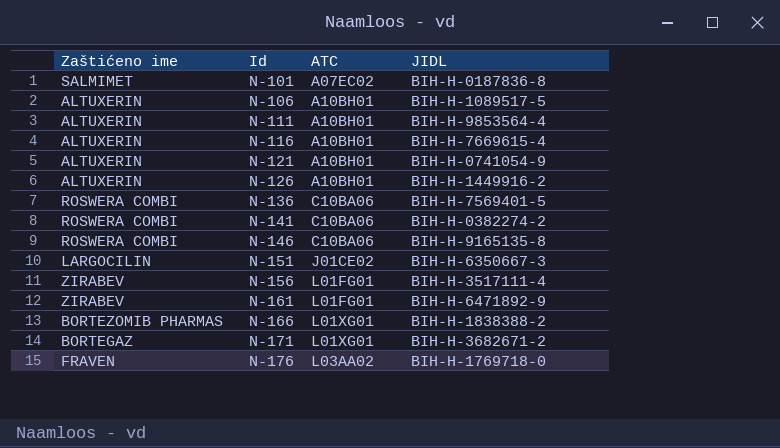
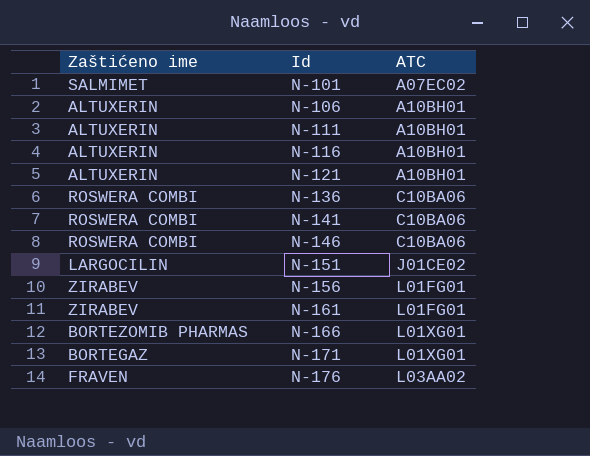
column JIDL | position: 4 -> none
row N-126: ALTUXERIN | A10BH01 | BIH-H-1449916-2 -> none

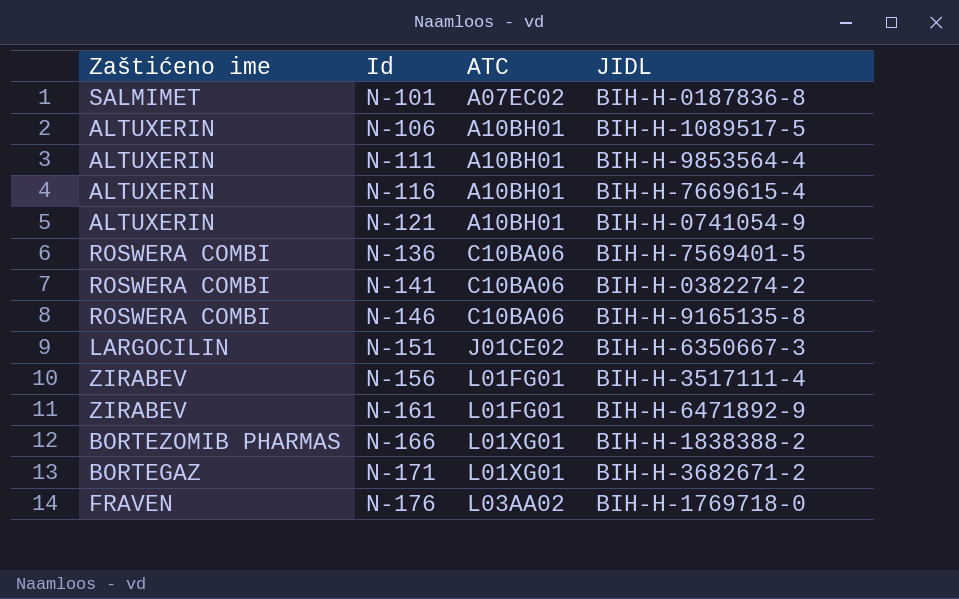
column JIDL | position: none -> 4

